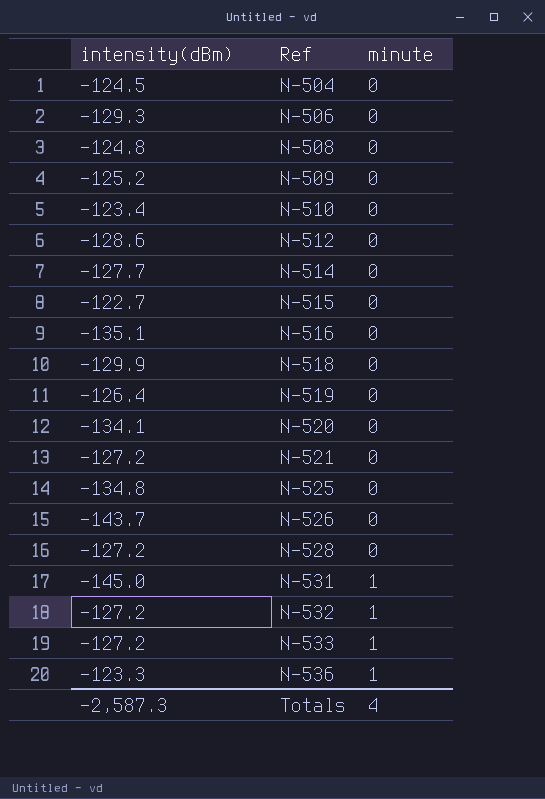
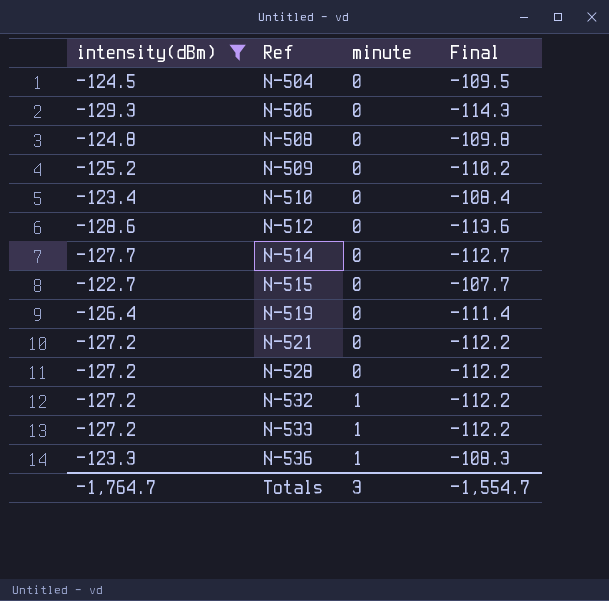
filter: none -> intensity(dBm) >= -129.3
column Final | formula: none -> [intensity(dBm)] + 15
Totals | intensity(dBm): -2,587.3 -> -1,764.7
Totals | minute: 4 -> 3

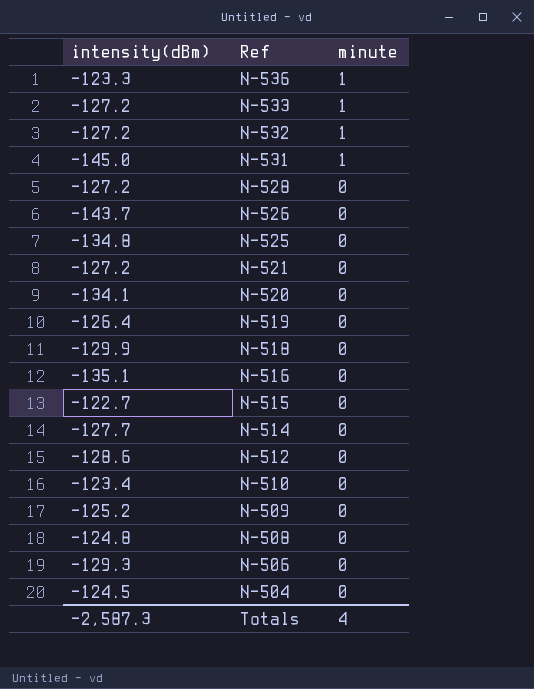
filter: intensity(dBm) >= -129.3 -> none
row order: Ref ascending -> Ref descending
column Final | formula: [intensity(dBm)] + 15 -> none
Totals | intensity(dBm): -1,764.7 -> -2,587.3
Totals | minute: 3 -> 4

